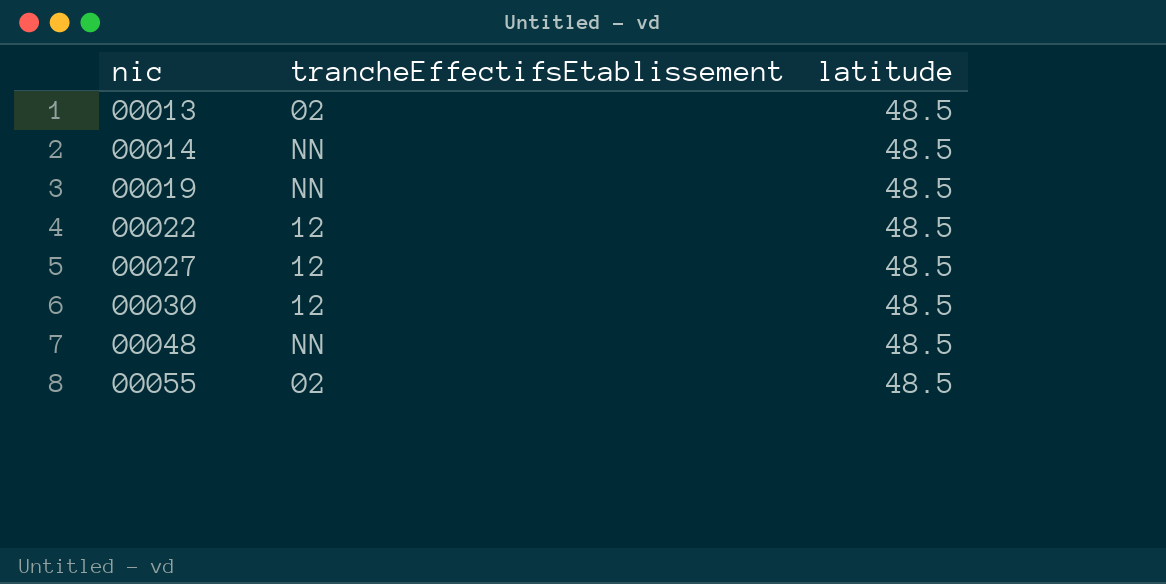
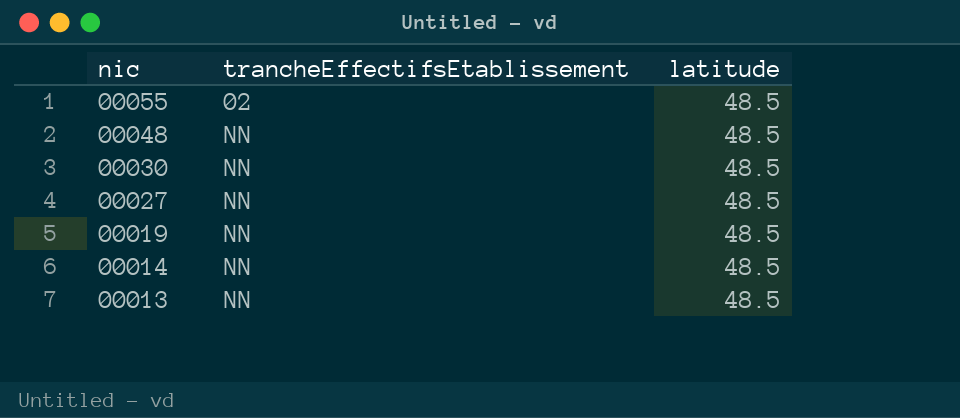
row order: nic ascending -> nic descending
row 00022: 12 | 48.5 -> none
00030 | trancheEffectifsEtablissement: 12 -> NN
00027 | trancheEffectifsEtablissement: 12 -> NN
00013 | trancheEffectifsEtablissement: 02 -> NN

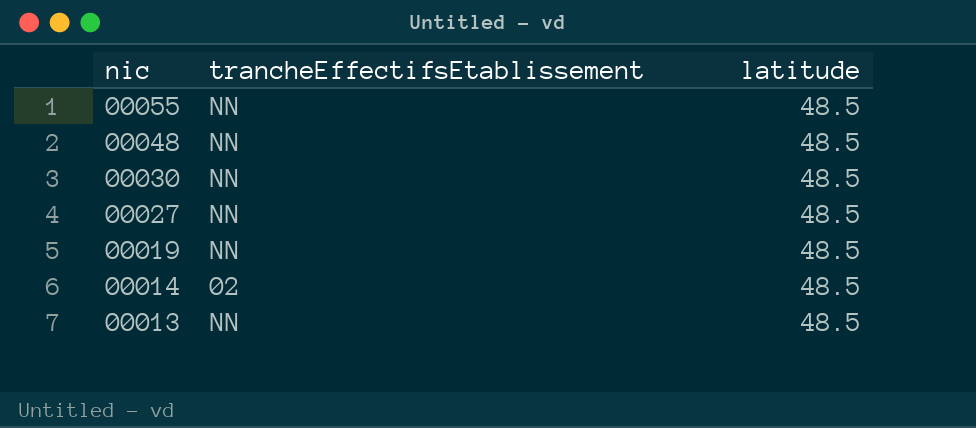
00055 | trancheEffectifsEtablissement: 02 -> NN
00014 | trancheEffectifsEtablissement: NN -> 02

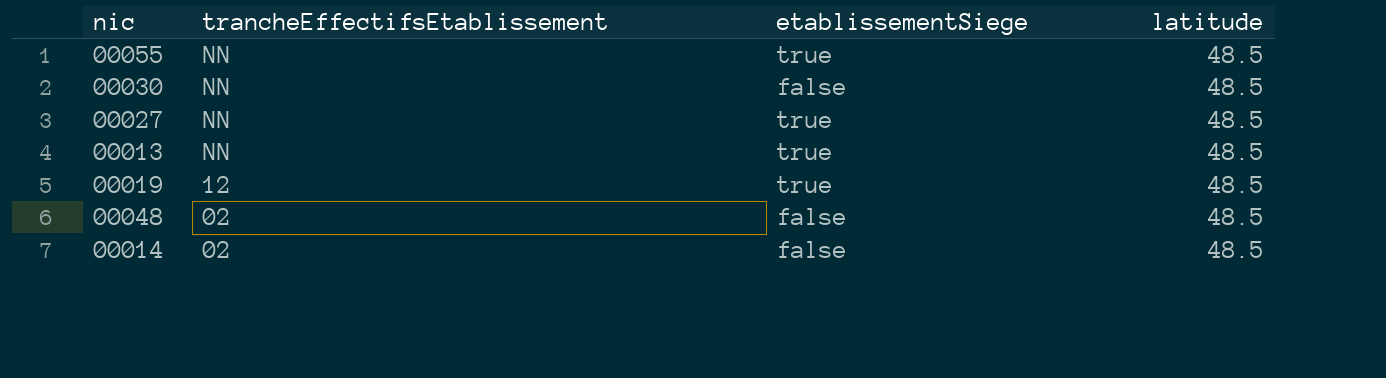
row order: nic descending -> trancheEffectifsEtablissement descending
column etablissementSiege | position: none -> 3
00019 | trancheEffectifsEtablissement: NN -> 12
00048 | trancheEffectifsEtablissement: NN -> 02

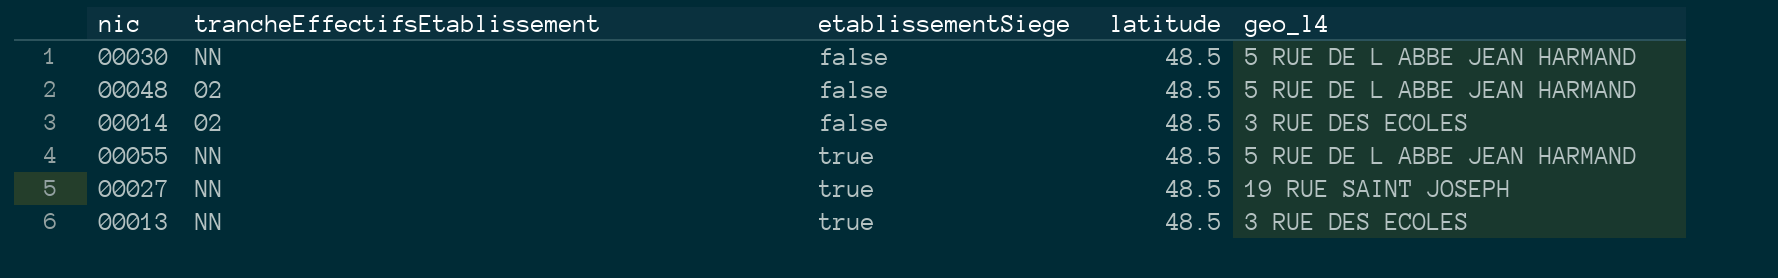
row order: trancheEffectifsEtablissement descending -> etablissementSiege ascending
column geo_l4 | position: none -> 5
row 00019: 12 | true | 48.5 -> none

